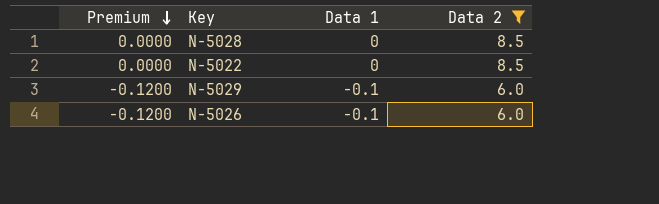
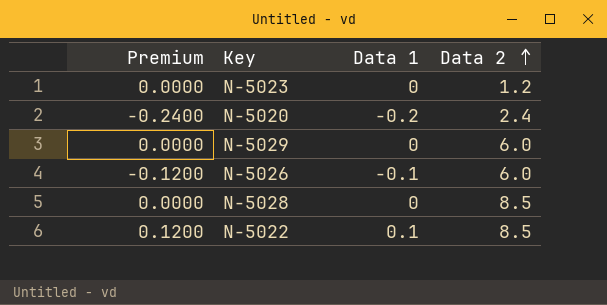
filter: Data 2 >= 6.0 -> none
row order: Premium descending -> Data 2 ascending
N-5029 | Premium: -0.1200 -> 0.0000
N-5029 | Data 1: -0.1 -> 0
N-5022 | Premium: 0.0000 -> 0.1200
N-5022 | Data 1: 0 -> 0.1

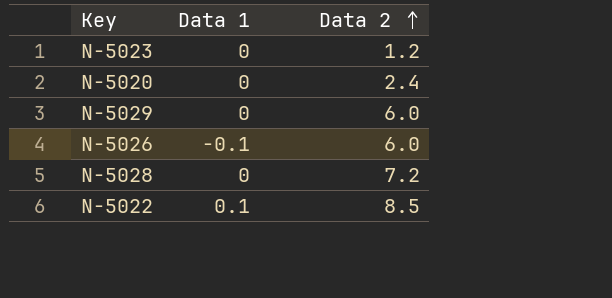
column Premium | formula: [Data 1] * 1.2 -> none
N-5020 | Data 1: -0.2 -> 0
N-5028 | Data 2: 8.5 -> 7.2

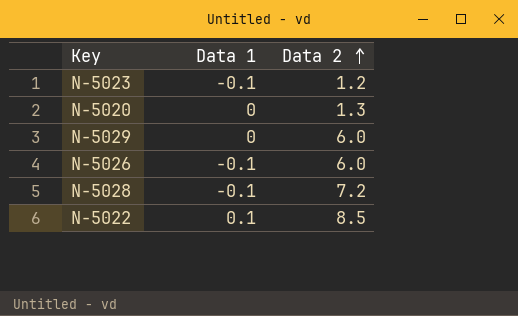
N-5023 | Data 1: 0 -> -0.1
N-5020 | Data 2: 2.4 -> 1.3
N-5028 | Data 1: 0 -> -0.1

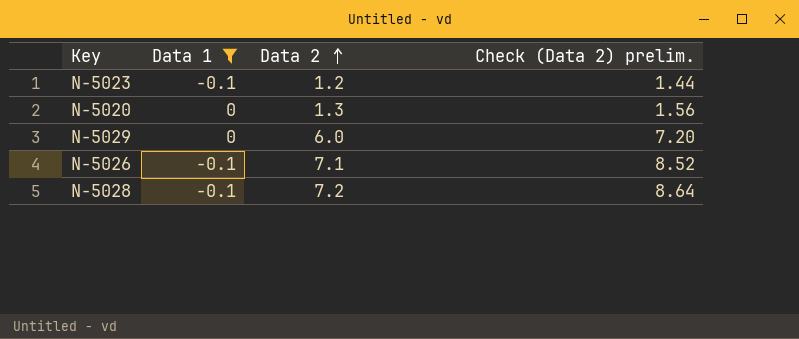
filter: none -> Data 1 != 0.1
column Check (Data 2) prelim. | formula: none -> [Data 2] * 1.2
N-5026 | Data 2: 6.0 -> 7.1

